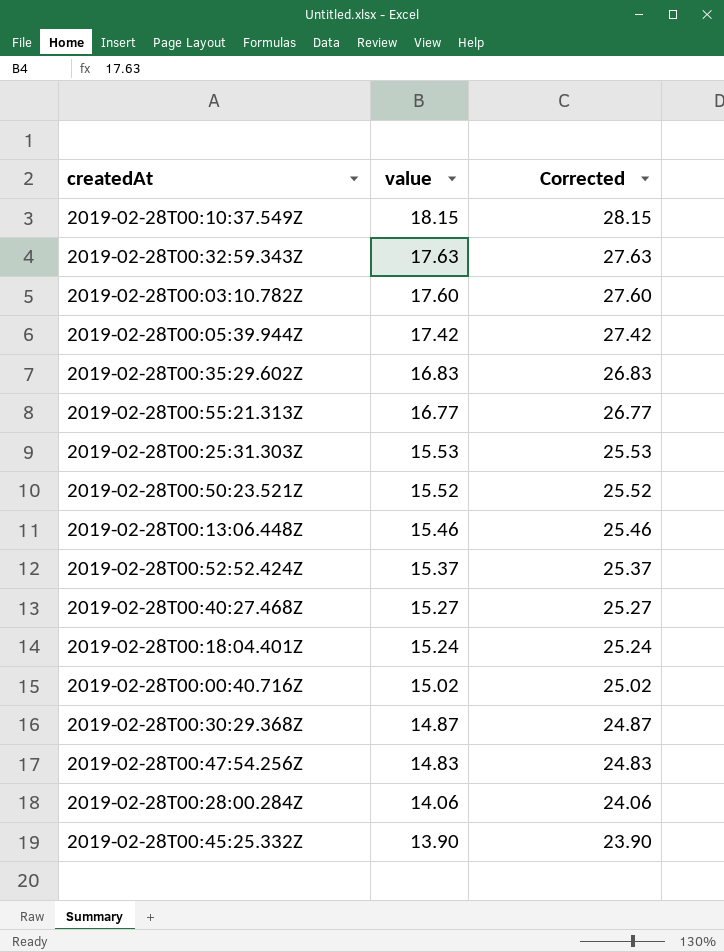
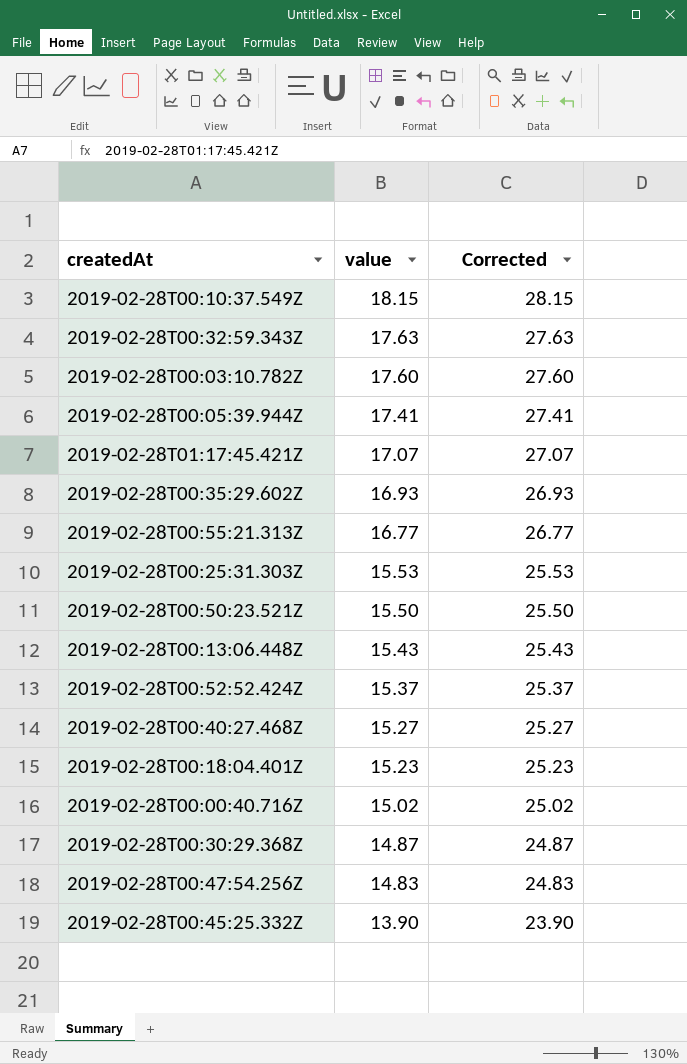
row 2019-02-28T00:28:00.284Z: 14.06 | 24.06 -> none
2019-02-28T00:05:39.944Z | value: 17.42 -> 17.41
2019-02-28T00:05:39.944Z | Corrected: 27.42 -> 27.41
row 2019-02-28T01:17:45.421Z: none -> 17.07 | 27.07
2019-02-28T00:35:29.602Z | value: 16.83 -> 16.93
2019-02-28T00:35:29.602Z | Corrected: 26.83 -> 26.93
2019-02-28T00:50:23.521Z | value: 15.52 -> 15.50
2019-02-28T00:50:23.521Z | Corrected: 25.52 -> 25.50
2019-02-28T00:13:06.448Z | value: 15.46 -> 15.43
2019-02-28T00:13:06.448Z | Corrected: 25.46 -> 25.43
2019-02-28T00:18:04.401Z | value: 15.24 -> 15.23
2019-02-28T00:18:04.401Z | Corrected: 25.24 -> 25.23

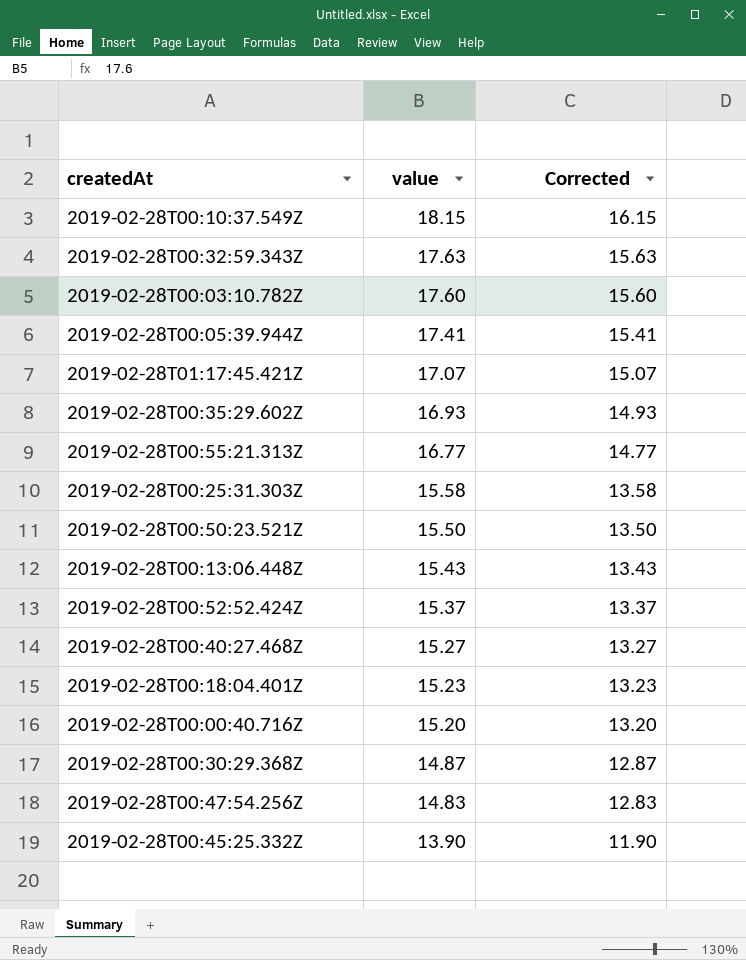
column Corrected | formula: [value] + 10 -> [value] - 2
2019-02-28T00:25:31.303Z | value: 15.53 -> 15.58
2019-02-28T00:00:40.716Z | value: 15.02 -> 15.20

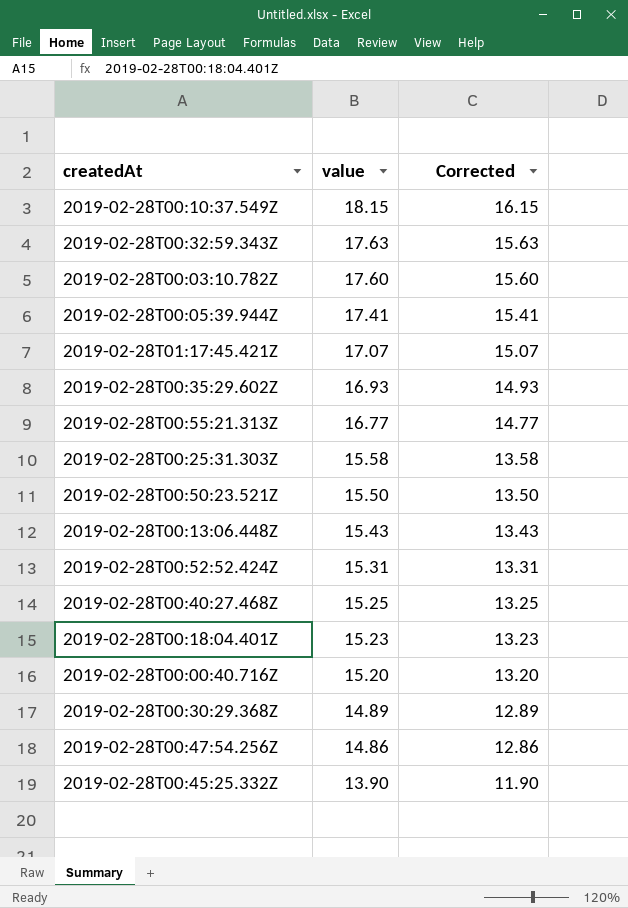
2019-02-28T00:52:52.424Z | value: 15.37 -> 15.31
2019-02-28T00:52:52.424Z | Corrected: 13.37 -> 13.31
2019-02-28T00:40:27.468Z | value: 15.27 -> 15.25
2019-02-28T00:40:27.468Z | Corrected: 13.27 -> 13.25
2019-02-28T00:30:29.368Z | value: 14.87 -> 14.89
2019-02-28T00:30:29.368Z | Corrected: 12.87 -> 12.89
2019-02-28T00:47:54.256Z | value: 14.83 -> 14.86
2019-02-28T00:47:54.256Z | Corrected: 12.83 -> 12.86

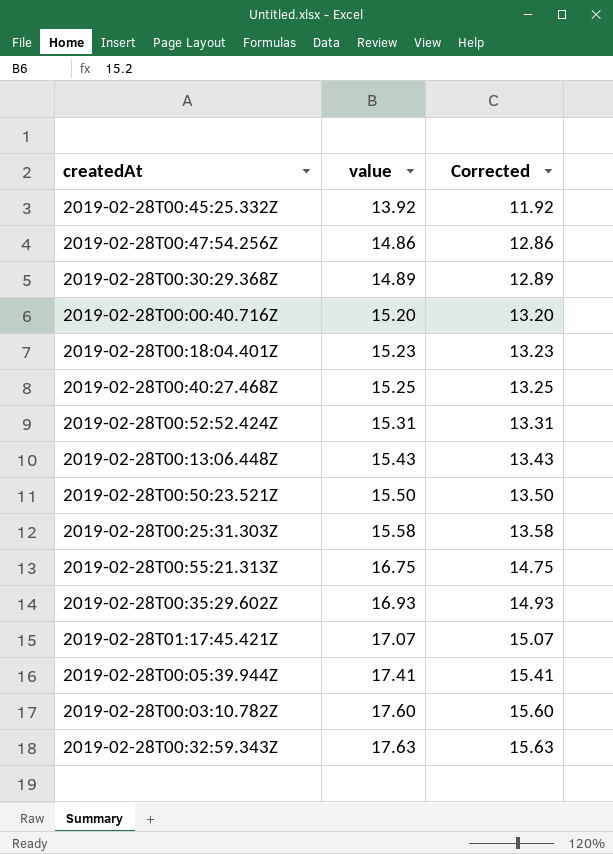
row order: value descending -> value ascending
row 2019-02-28T00:10:37.549Z: 18.15 | 16.15 -> none
2019-02-28T00:45:25.332Z | value: 13.90 -> 13.92
2019-02-28T00:45:25.332Z | Corrected: 11.90 -> 11.92
2019-02-28T00:55:21.313Z | value: 16.77 -> 16.75
2019-02-28T00:55:21.313Z | Corrected: 14.77 -> 14.75

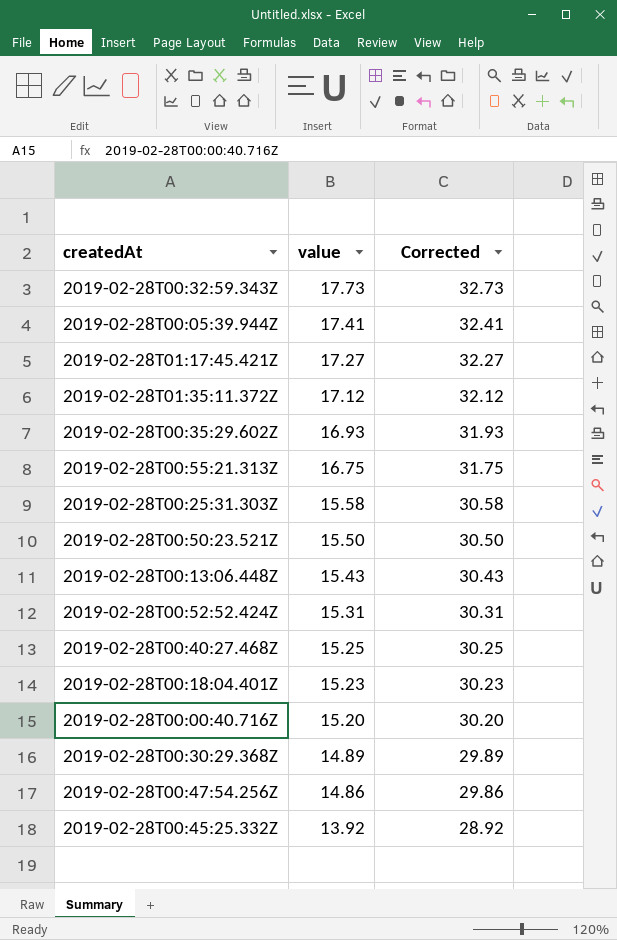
row order: value ascending -> value descending
column Corrected | formula: [value] - 2 -> [value] + 15
row 2019-02-28T00:03:10.782Z: 17.60 | 15.60 -> none
2019-02-28T00:32:59.343Z | value: 17.63 -> 17.73
2019-02-28T01:17:45.421Z | value: 17.07 -> 17.27
row 2019-02-28T01:35:11.372Z: none -> 17.12 | 32.12

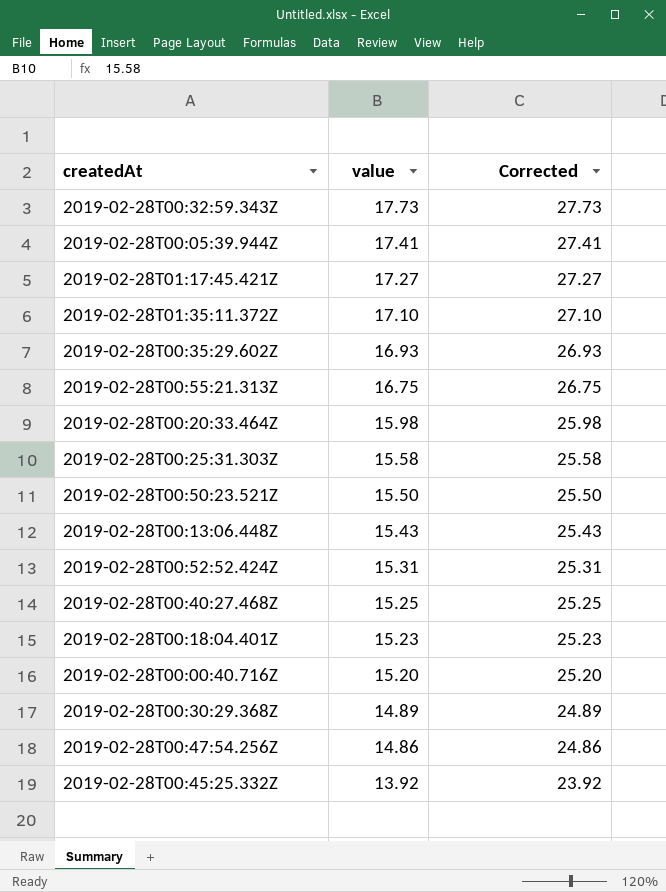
column Corrected | formula: [value] + 15 -> [value] + 10
2019-02-28T01:35:11.372Z | value: 17.12 -> 17.10
row 2019-02-28T00:20:33.464Z: none -> 15.98 | 25.98

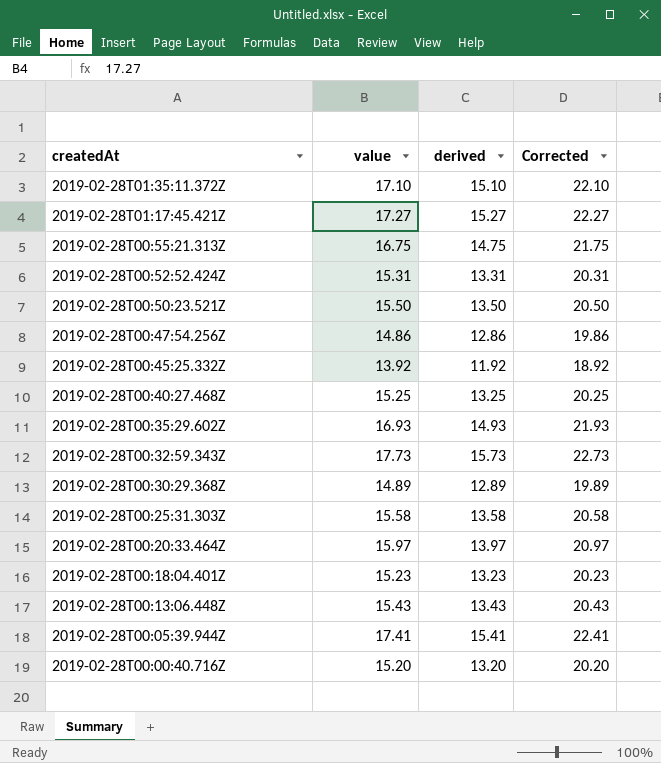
row order: value descending -> createdAt descending
column derived | formula: none -> [value] - 2
column Corrected | formula: [value] + 10 -> [value] + 5
2019-02-28T00:20:33.464Z | value: 15.98 -> 15.97

